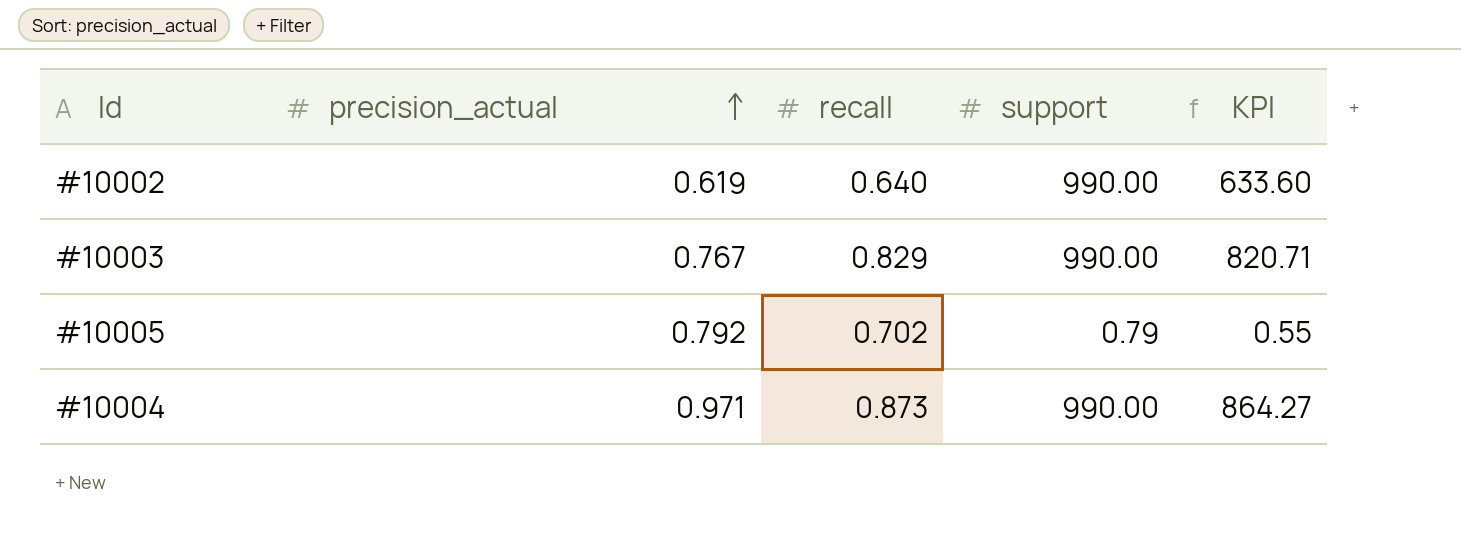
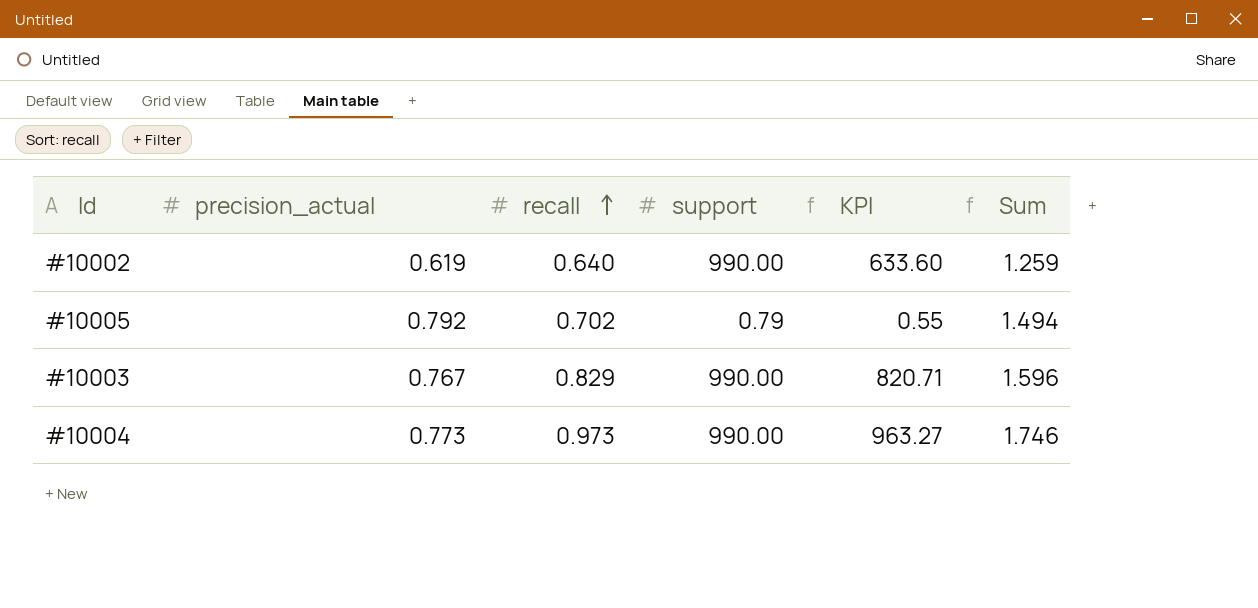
row order: precision_actual ascending -> recall ascending
column Sum | formula: none -> [precision_actual] + [recall]
#10004 | precision_actual: 0.971 -> 0.773
#10004 | recall: 0.873 -> 0.973
#10004 | KPI: 864.27 -> 963.27

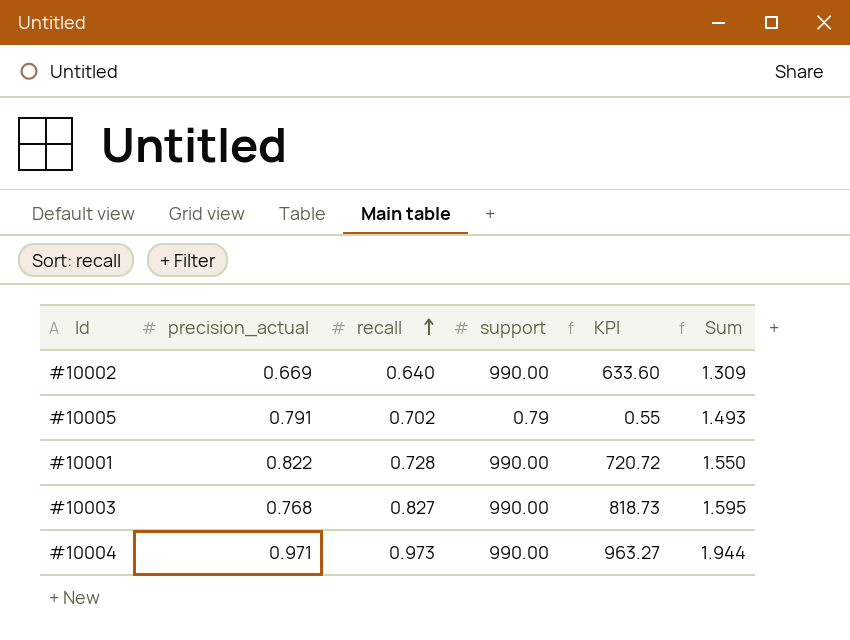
#10002 | precision_actual: 0.619 -> 0.669
#10002 | Sum: 1.259 -> 1.309
#10005 | precision_actual: 0.792 -> 0.791
#10005 | Sum: 1.494 -> 1.493
row #10001: none -> 0.822 | 0.728 | 990.00 | 720.72 | 1.550
#10003 | precision_actual: 0.767 -> 0.768
#10003 | recall: 0.829 -> 0.827
#10003 | KPI: 820.71 -> 818.73
#10003 | Sum: 1.596 -> 1.595
#10004 | precision_actual: 0.773 -> 0.971
#10004 | Sum: 1.746 -> 1.944

